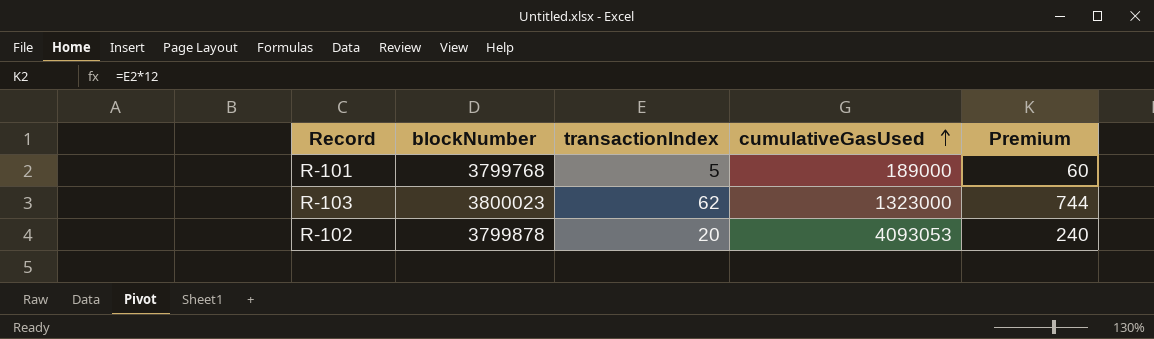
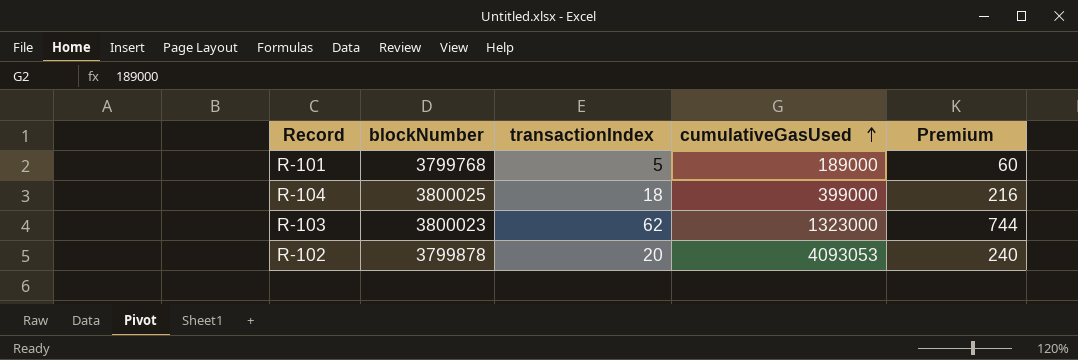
row R-104: none -> 3800025 | 18 | 399000 | 216

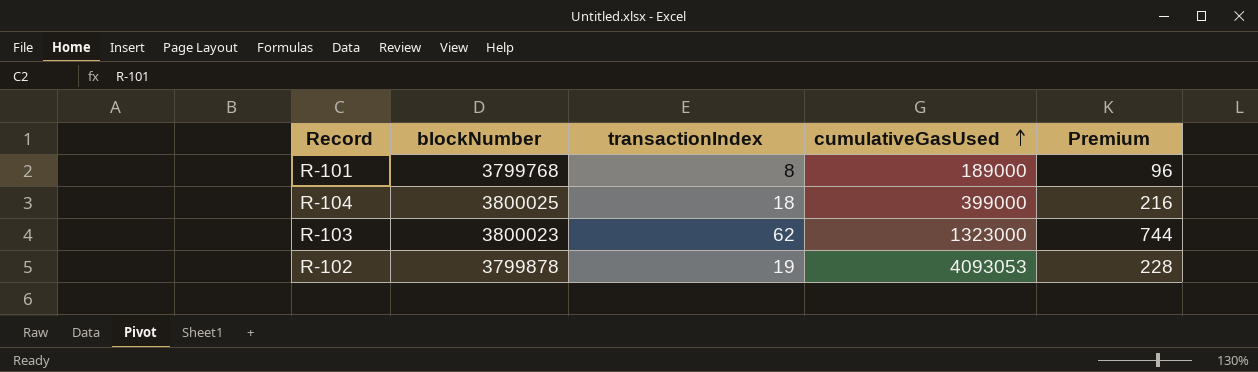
R-101 | transactionIndex: 5 -> 8
R-101 | Premium: 60 -> 96
R-102 | transactionIndex: 20 -> 19
R-102 | Premium: 240 -> 228

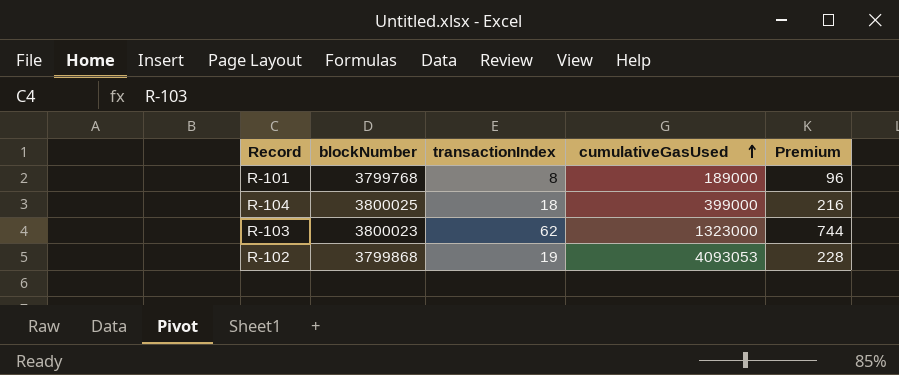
R-102 | blockNumber: 3799878 -> 3799868

